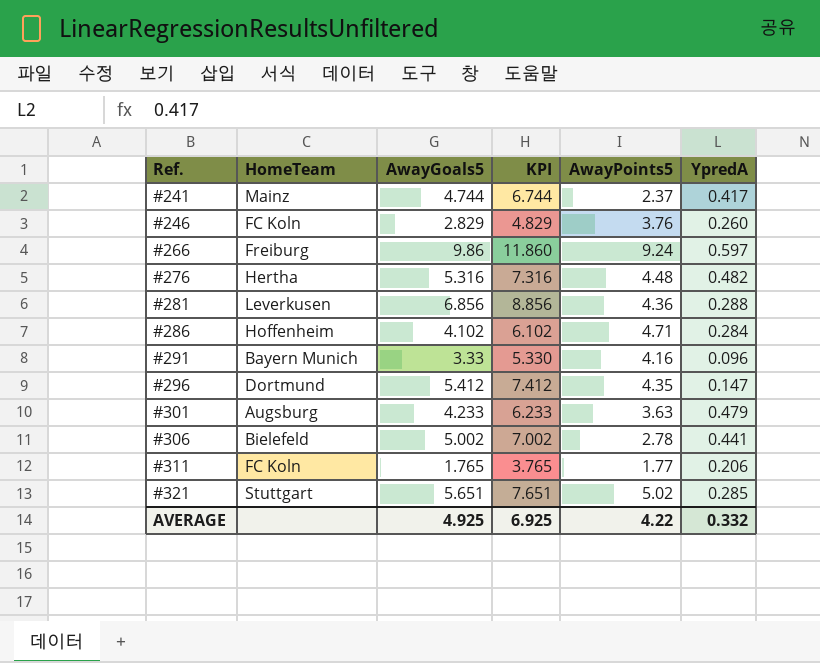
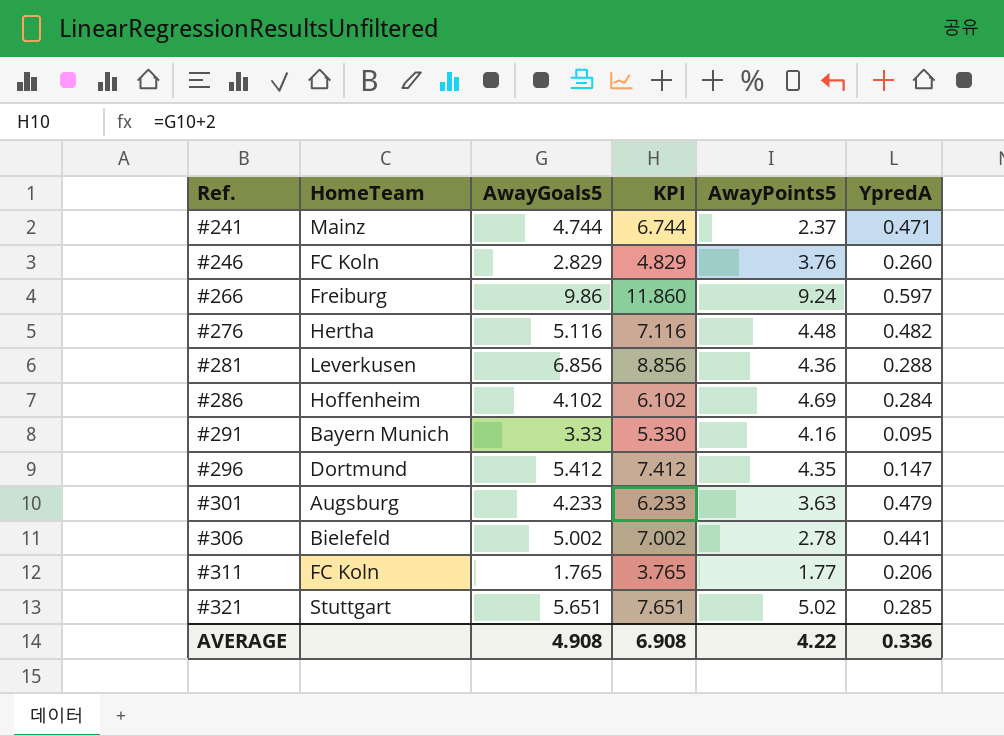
#241 | YpredA: 0.417 -> 0.471
#276 | AwayGoals5: 5.316 -> 5.116
#276 | KPI: 7.316 -> 7.116
#286 | AwayPoints5: 4.71 -> 4.69
#291 | YpredA: 0.096 -> 0.095
AVERAGE | AwayGoals5: 4.925 -> 4.908
AVERAGE | KPI: 6.925 -> 6.908
AVERAGE | YpredA: 0.332 -> 0.336

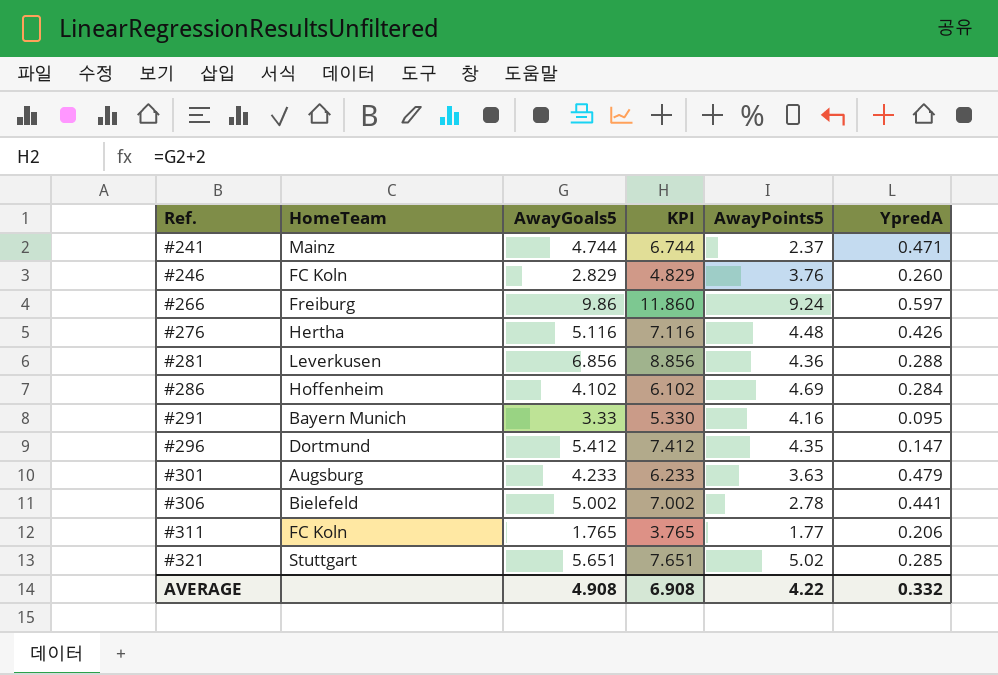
#276 | YpredA: 0.482 -> 0.426
AVERAGE | YpredA: 0.336 -> 0.332

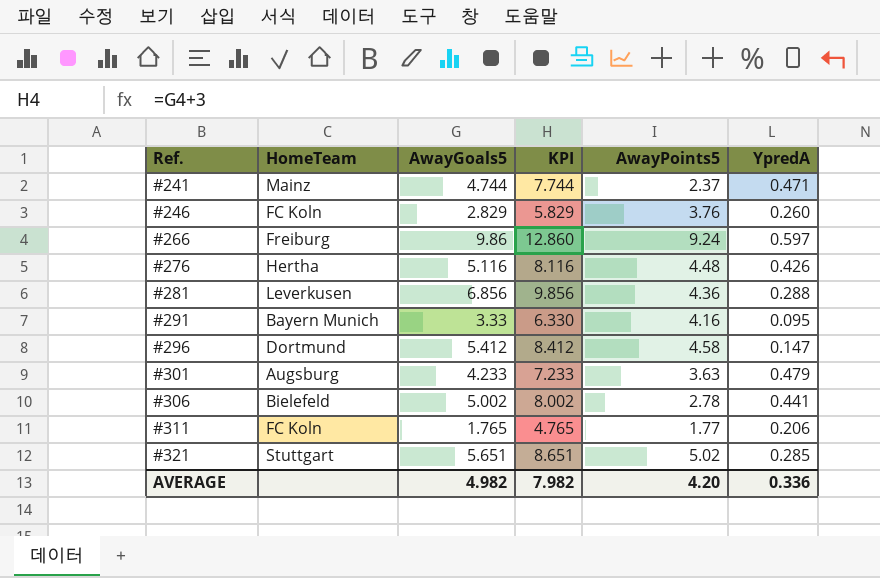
column KPI | formula: [AwayGoals5] + 2 -> [AwayGoals5] + 3
row #286: Hoffenheim | 4.102 | 6.102 | 4.69 | 0.284 -> none
#296 | AwayPoints5: 4.35 -> 4.58
AVERAGE | AwayGoals5: 4.908 -> 4.982
AVERAGE | KPI: 6.908 -> 7.982
AVERAGE | AwayPoints5: 4.22 -> 4.20
AVERAGE | YpredA: 0.332 -> 0.336

